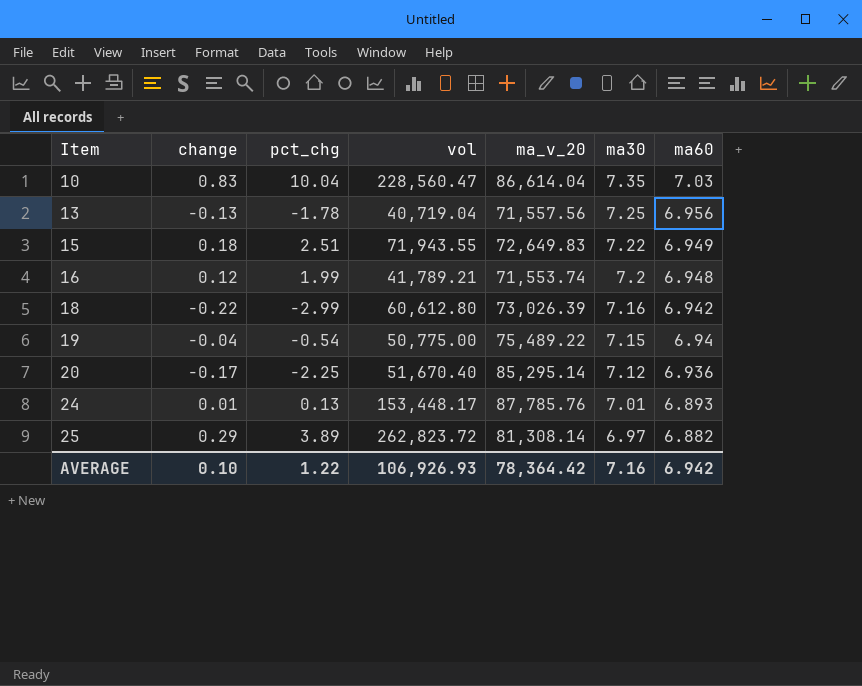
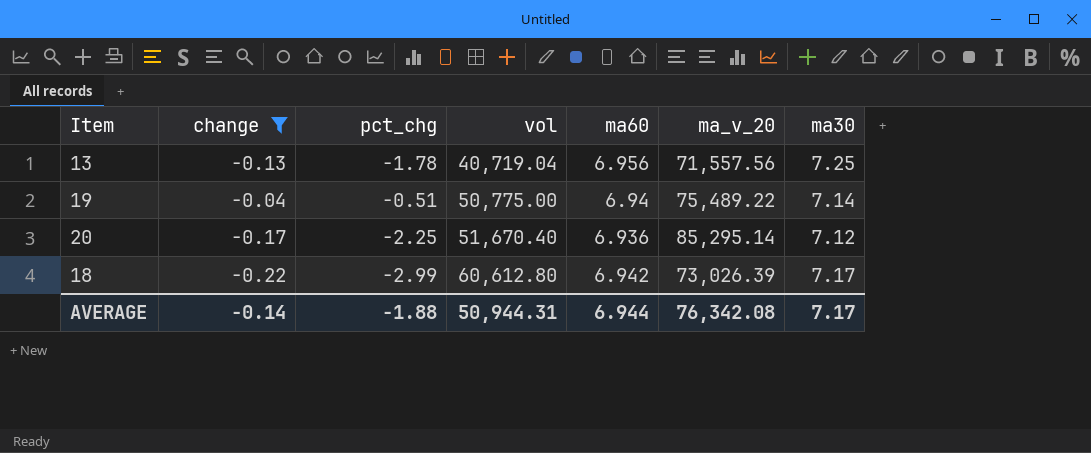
filter: none -> change <= -0.04
row order: Item ascending -> vol ascending
column ma60 | position: 7 -> 5
19 | pct_chg: -0.54 -> -0.51
19 | ma30: 7.15 -> 7.14
18 | ma30: 7.16 -> 7.17
AVERAGE | change: 0.10 -> -0.14
AVERAGE | pct_chg: 1.22 -> -1.88
AVERAGE | vol: 106,926.93 -> 50,944.31
AVERAGE | ma60: 6.942 -> 6.944
AVERAGE | ma_v_20: 78,364.42 -> 76,342.08
AVERAGE | ma30: 7.16 -> 7.17

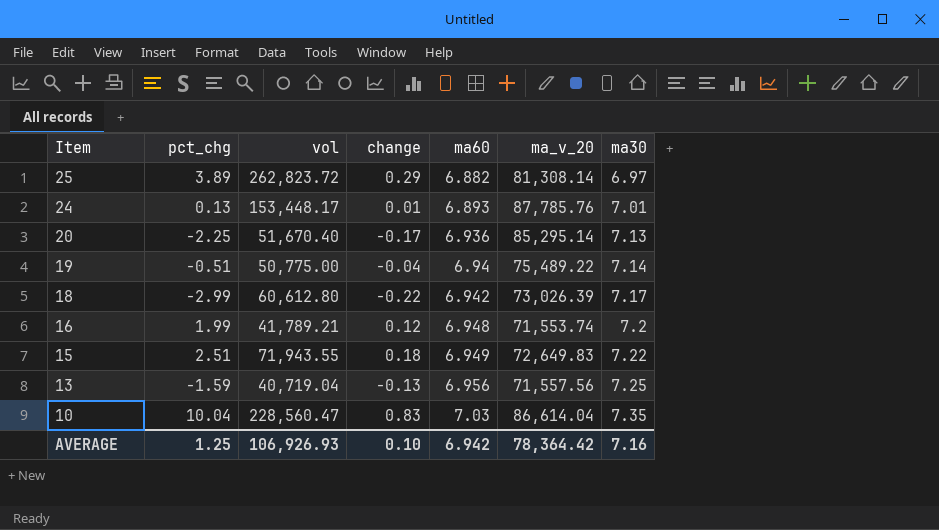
filter: change <= -0.04 -> none
row order: vol ascending -> Item descending
column change | position: 2 -> 4
20 | ma30: 7.12 -> 7.13
13 | pct_chg: -1.78 -> -1.59
AVERAGE | pct_chg: -1.88 -> 1.25
AVERAGE | vol: 50,944.31 -> 106,926.93
AVERAGE | change: -0.14 -> 0.10
AVERAGE | ma60: 6.944 -> 6.942
AVERAGE | ma_v_20: 76,342.08 -> 78,364.42
AVERAGE | ma30: 7.17 -> 7.16

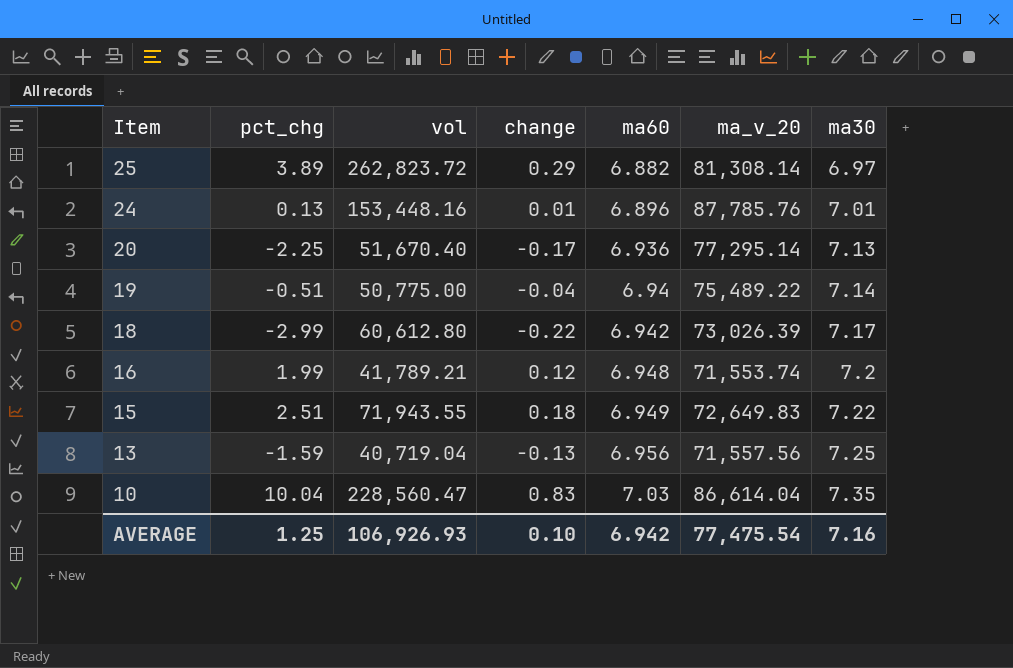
24 | vol: 153,448.17 -> 153,448.16
24 | ma60: 6.893 -> 6.896
20 | ma_v_20: 85,295.14 -> 77,295.14
AVERAGE | ma_v_20: 78,364.42 -> 77,475.54

